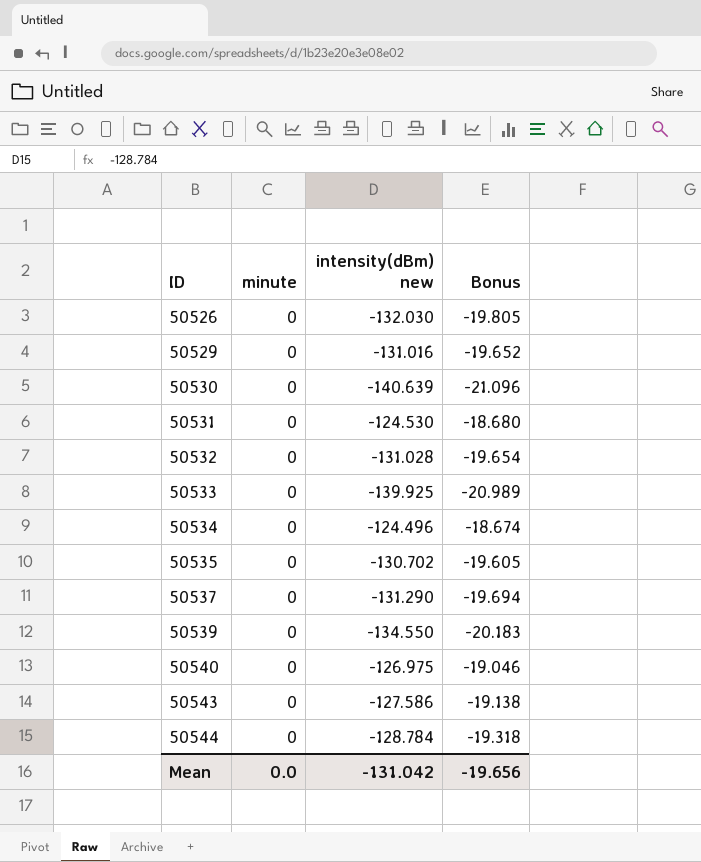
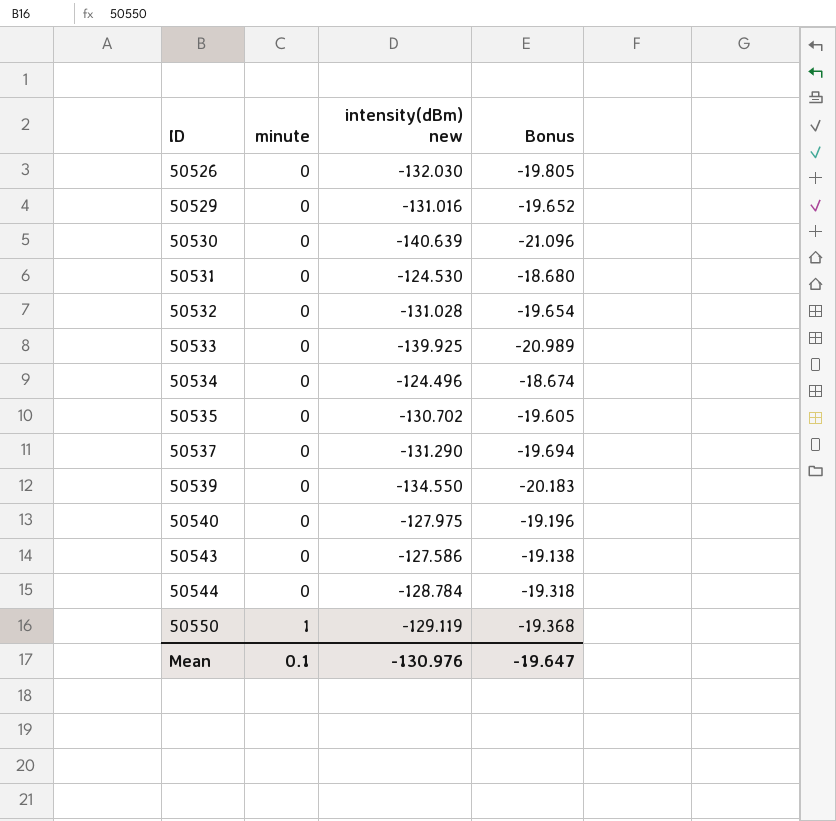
50540 | intensity(dBm) new: -126.975 -> -127.975
50540 | Bonus: -19.046 -> -19.196
row 50550: none -> 1 | -129.119 | -19.368
Mean | minute: 0.0 -> 0.1
Mean | intensity(dBm) new: -131.042 -> -130.976
Mean | Bonus: -19.656 -> -19.647

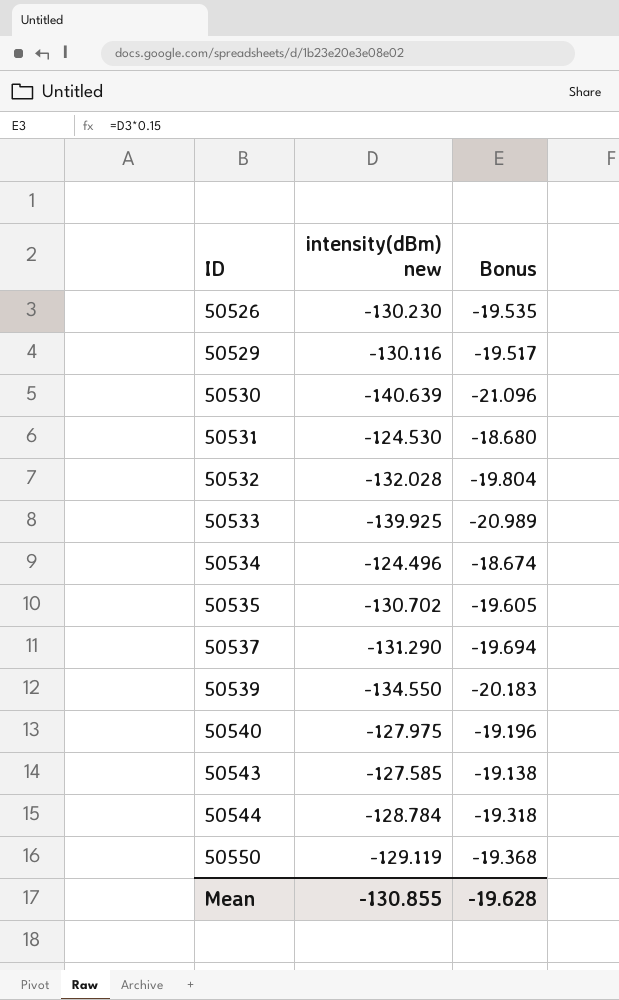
column minute | position: 2 -> none
50526 | intensity(dBm) new: -132.030 -> -130.230
50526 | Bonus: -19.805 -> -19.535
50529 | intensity(dBm) new: -131.016 -> -130.116
50529 | Bonus: -19.652 -> -19.517
50532 | intensity(dBm) new: -131.028 -> -132.028
50532 | Bonus: -19.654 -> -19.804
50543 | intensity(dBm) new: -127.586 -> -127.585
Mean | intensity(dBm) new: -130.976 -> -130.855
Mean | Bonus: -19.647 -> -19.628

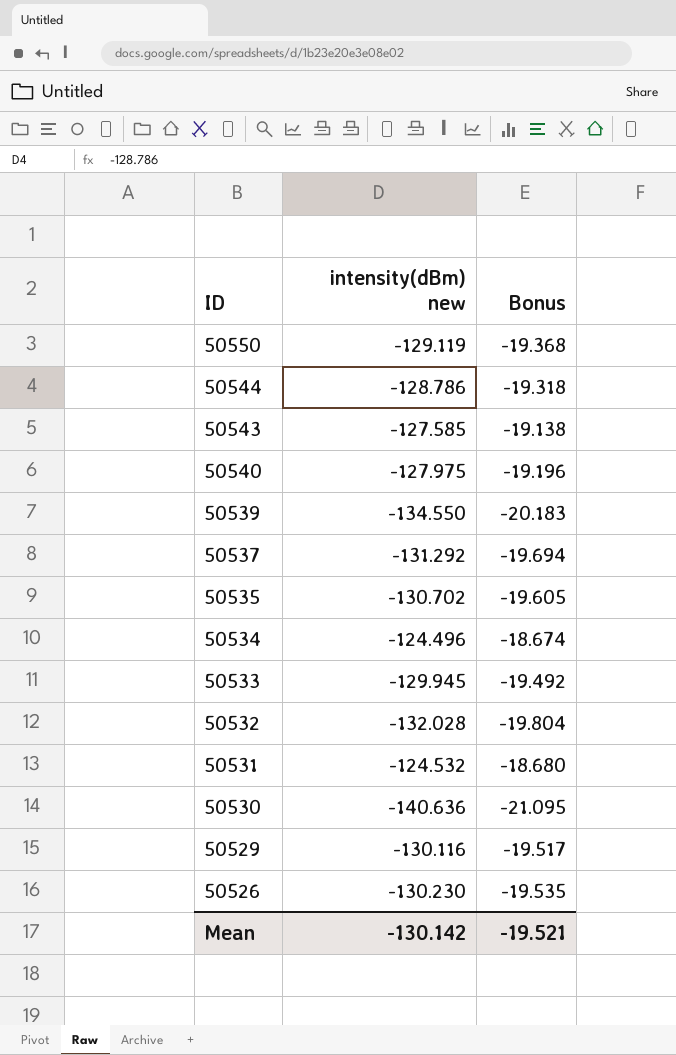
row order: ID ascending -> ID descending
50544 | intensity(dBm) new: -128.784 -> -128.786
50537 | intensity(dBm) new: -131.290 -> -131.292
50533 | intensity(dBm) new: -139.925 -> -129.945
50533 | Bonus: -20.989 -> -19.492
50531 | intensity(dBm) new: -124.530 -> -124.532
50530 | intensity(dBm) new: -140.639 -> -140.636
50530 | Bonus: -21.096 -> -21.095
Mean | intensity(dBm) new: -130.855 -> -130.142
Mean | Bonus: -19.628 -> -19.521

